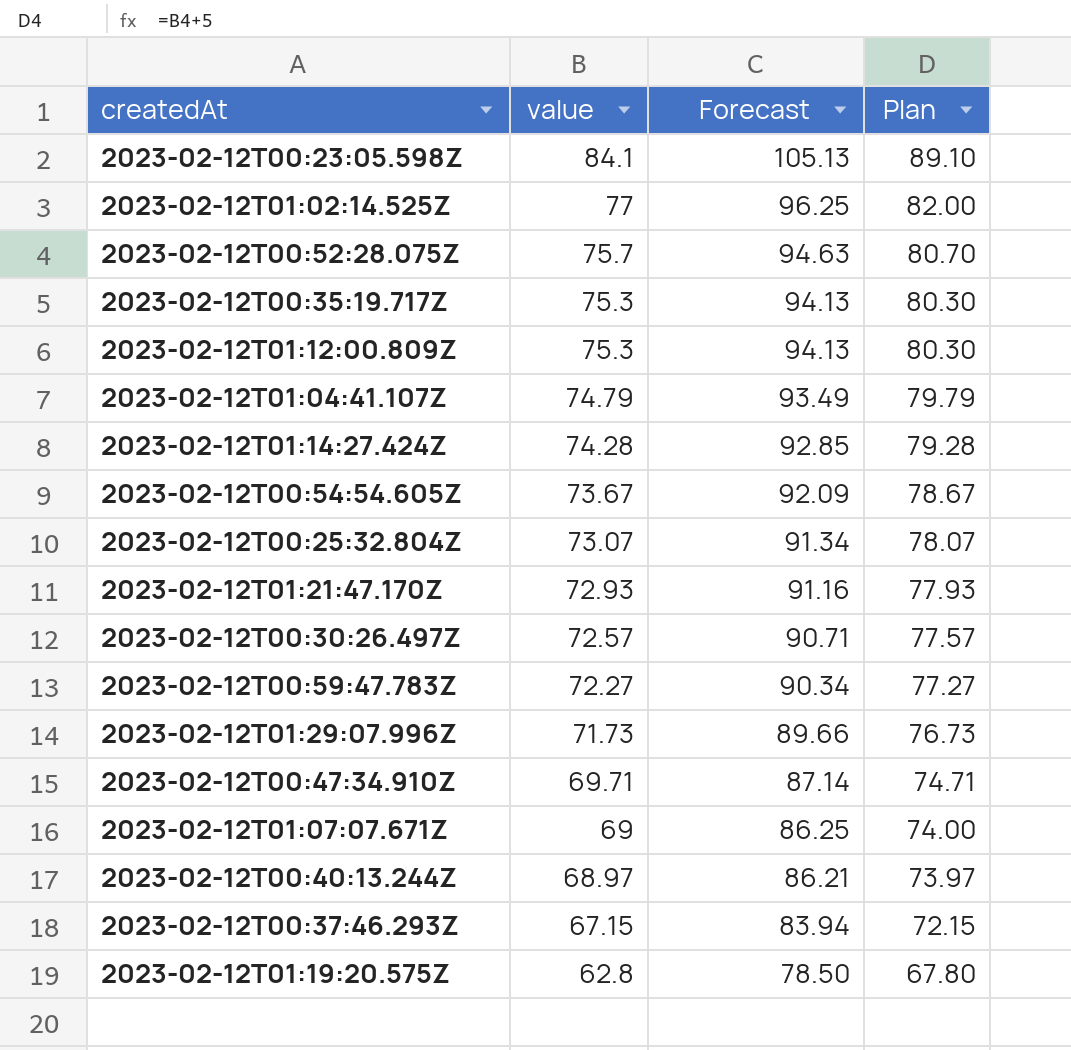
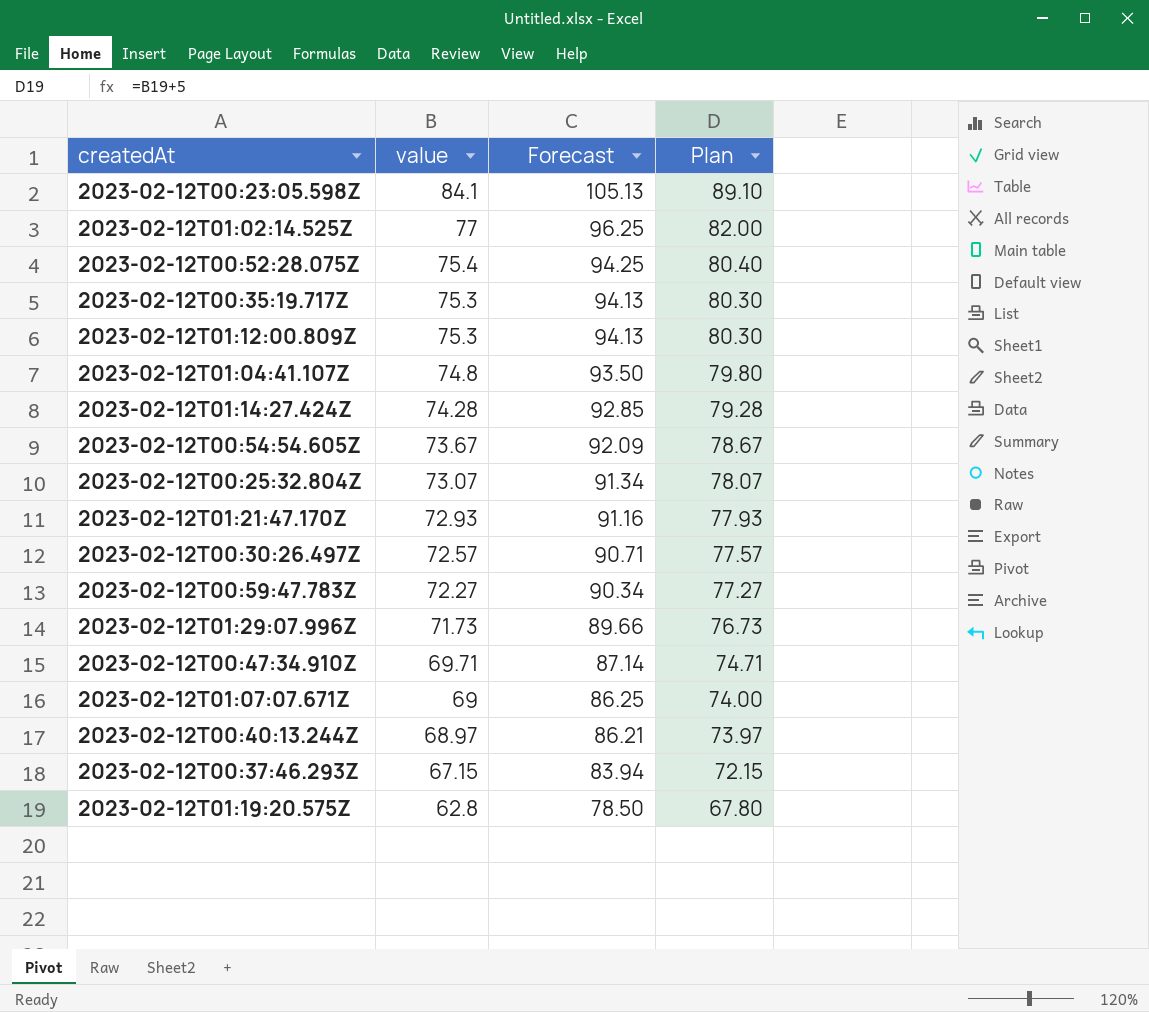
2023-02-12T00:52:28.075Z | value: 75.7 -> 75.4
2023-02-12T00:52:28.075Z | Forecast: 94.63 -> 94.25
2023-02-12T00:52:28.075Z | Plan: 80.70 -> 80.40
2023-02-12T01:04:41.107Z | value: 74.79 -> 74.8
2023-02-12T01:04:41.107Z | Forecast: 93.49 -> 93.50
2023-02-12T01:04:41.107Z | Plan: 79.79 -> 79.80

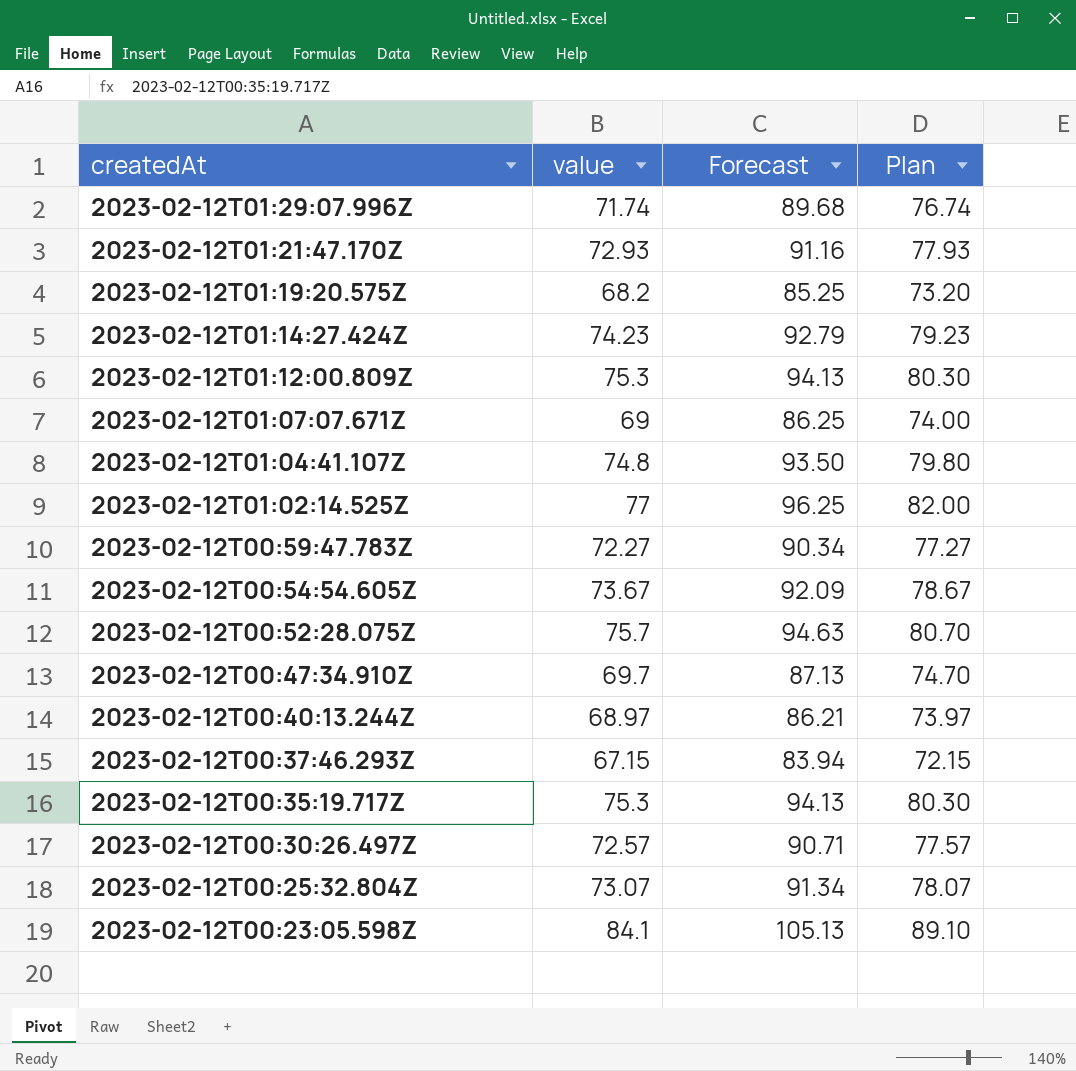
row order: value descending -> createdAt descending
2023-02-12T01:29:07.996Z | value: 71.73 -> 71.74
2023-02-12T01:29:07.996Z | Forecast: 89.66 -> 89.68
2023-02-12T01:29:07.996Z | Plan: 76.73 -> 76.74
2023-02-12T01:19:20.575Z | value: 62.8 -> 68.2
2023-02-12T01:19:20.575Z | Forecast: 78.50 -> 85.25
2023-02-12T01:19:20.575Z | Plan: 67.80 -> 73.20
2023-02-12T01:14:27.424Z | value: 74.28 -> 74.23
2023-02-12T01:14:27.424Z | Forecast: 92.85 -> 92.79
2023-02-12T01:14:27.424Z | Plan: 79.28 -> 79.23
2023-02-12T00:52:28.075Z | value: 75.4 -> 75.7
2023-02-12T00:52:28.075Z | Forecast: 94.25 -> 94.63
2023-02-12T00:52:28.075Z | Plan: 80.40 -> 80.70
2023-02-12T00:47:34.910Z | value: 69.71 -> 69.7
2023-02-12T00:47:34.910Z | Forecast: 87.14 -> 87.13
2023-02-12T00:47:34.910Z | Plan: 74.71 -> 74.70

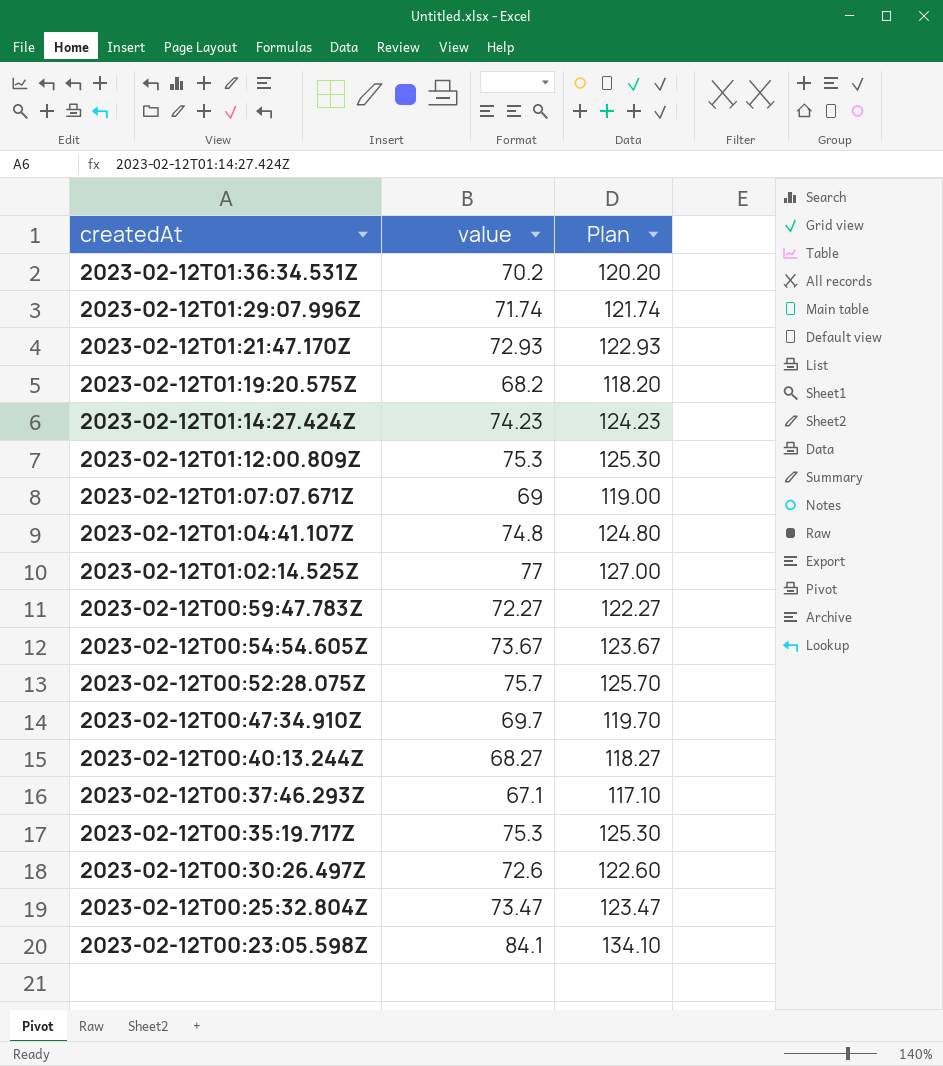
column Forecast | formula: [value] * 1.25 -> none
column Plan | formula: [value] + 5 -> [value] + 50
row 2023-02-12T01:36:34.531Z: none -> 70.2 | 120.20
2023-02-12T00:40:13.244Z | value: 68.97 -> 68.27
2023-02-12T00:37:46.293Z | value: 67.15 -> 67.1
2023-02-12T00:30:26.497Z | value: 72.57 -> 72.6
2023-02-12T00:25:32.804Z | value: 73.07 -> 73.47

